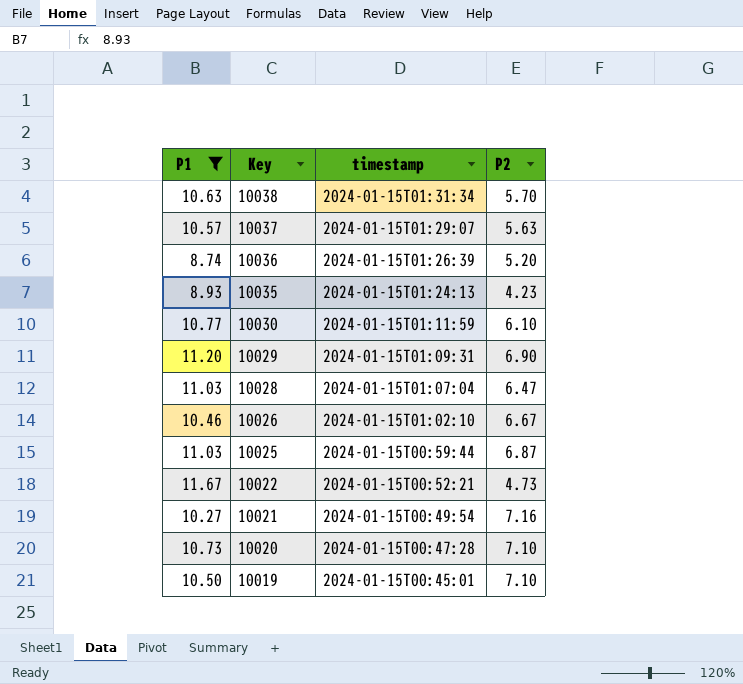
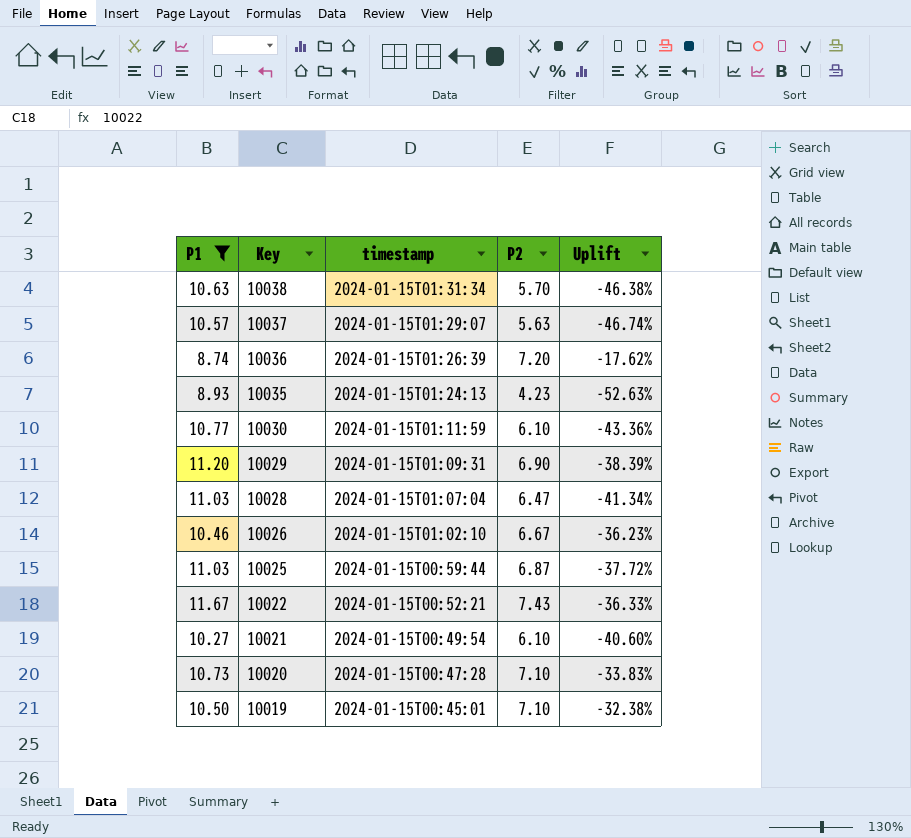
column Uplift | formula: none -> ([P2] - [P1]) / [P1]
10036 | P2: 5.20 -> 7.20
10022 | P2: 4.73 -> 7.43
10021 | P2: 7.16 -> 6.10

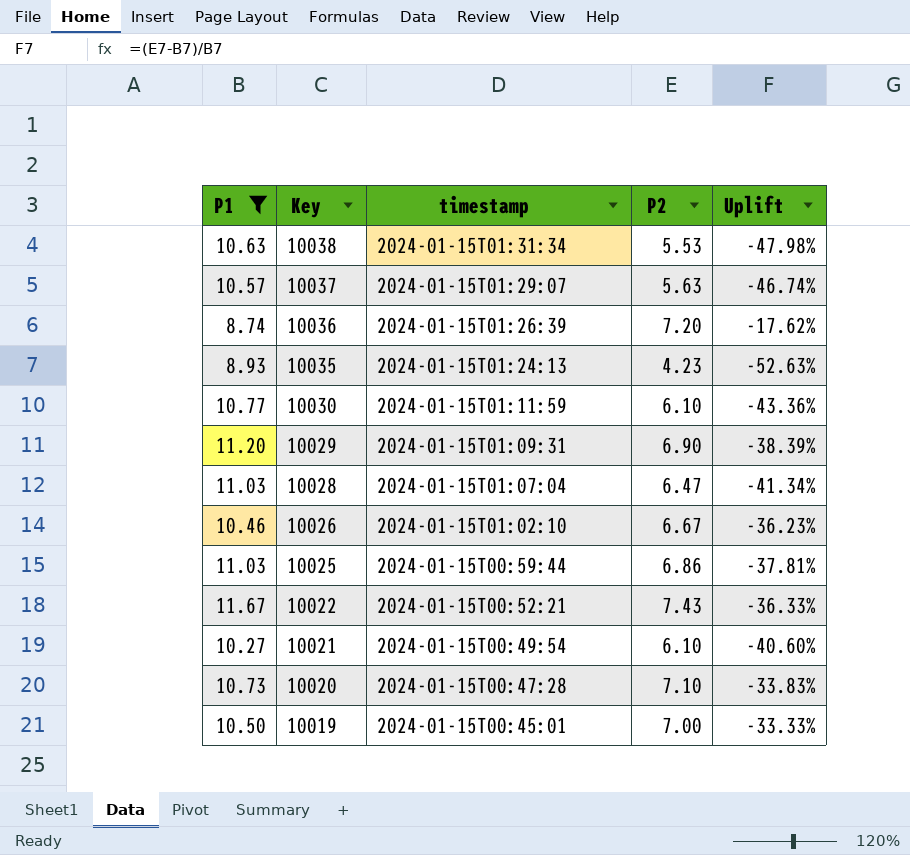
10038 | P2: 5.70 -> 5.53
10038 | Uplift: -46.38% -> -47.98%
10025 | P2: 6.87 -> 6.86
10025 | Uplift: -37.72% -> -37.81%
10019 | P2: 7.10 -> 7.00
10019 | Uplift: -32.38% -> -33.33%

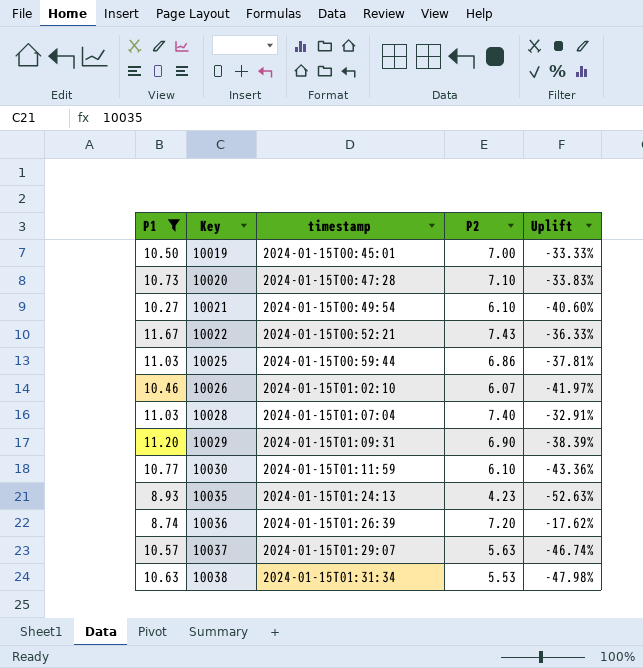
row order: Key descending -> Key ascending
10026 | P2: 6.67 -> 6.07
10026 | Uplift: -36.23% -> -41.97%
10028 | P2: 6.47 -> 7.40
10028 | Uplift: -41.34% -> -32.91%

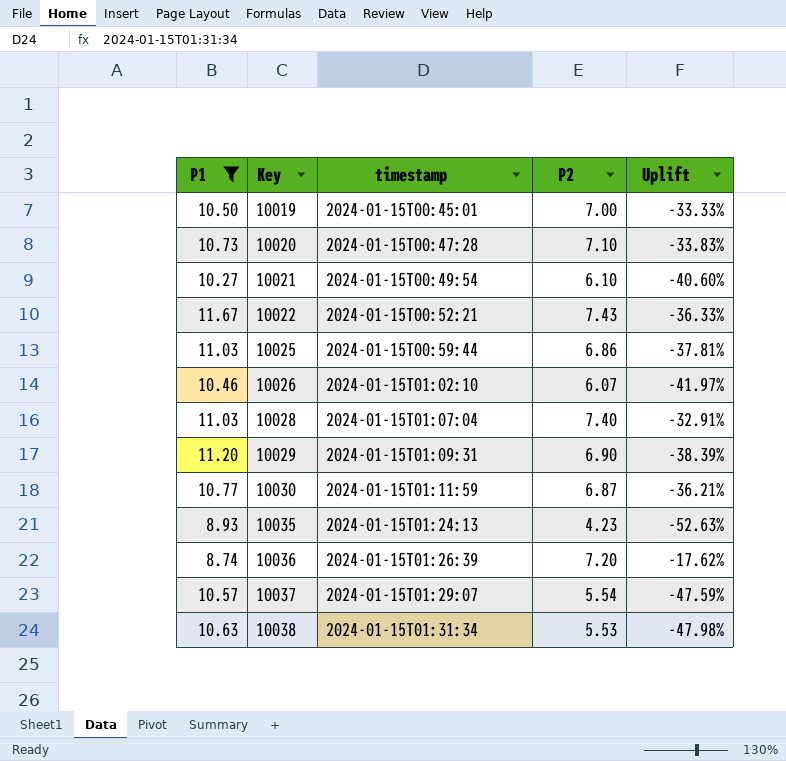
10030 | P2: 6.10 -> 6.87
10030 | Uplift: -43.36% -> -36.21%
10037 | P2: 5.63 -> 5.54
10037 | Uplift: -46.74% -> -47.59%

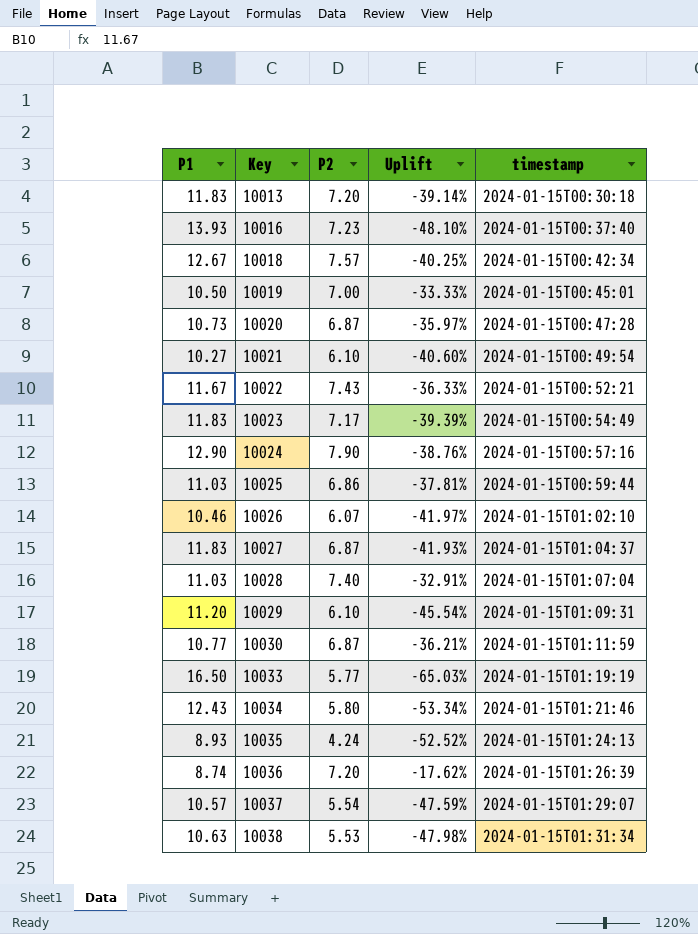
filter: P1 <= 11.67 -> none
column timestamp | position: 3 -> 5
10020 | P2: 7.10 -> 6.87
10020 | Uplift: -33.83% -> -35.97%
10029 | P2: 6.90 -> 6.10
10029 | Uplift: -38.39% -> -45.54%
10035 | P2: 4.23 -> 4.24
10035 | Uplift: -52.63% -> -52.52%

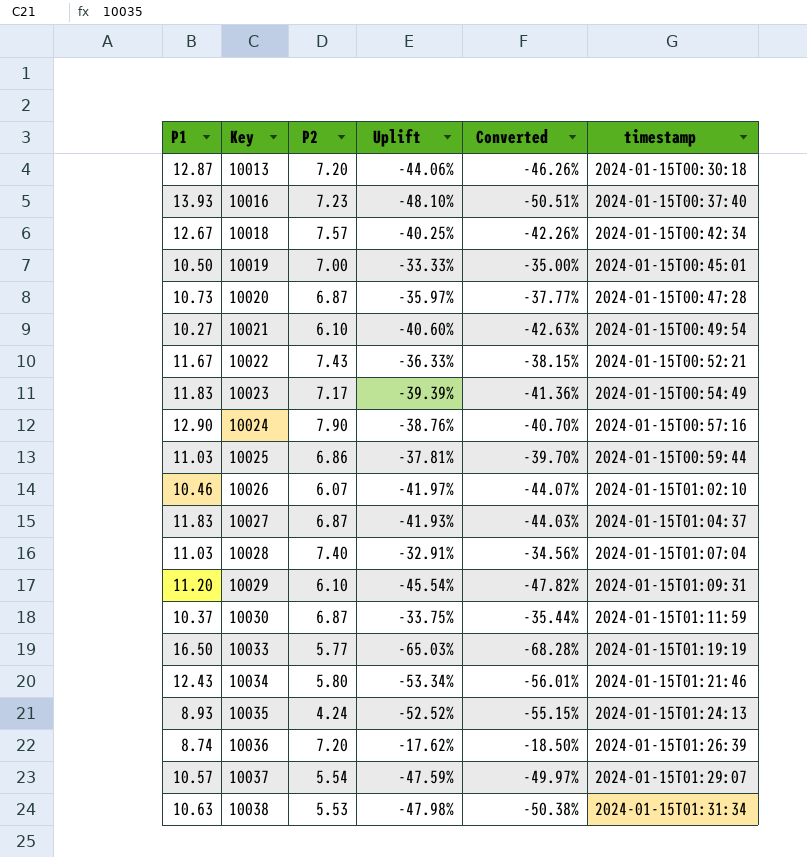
column Converted | formula: none -> [Uplift] * 1.05
10013 | P1: 11.83 -> 12.87
10013 | Uplift: -39.14% -> -44.06%
10030 | P1: 10.77 -> 10.37
10030 | Uplift: -36.21% -> -33.75%

